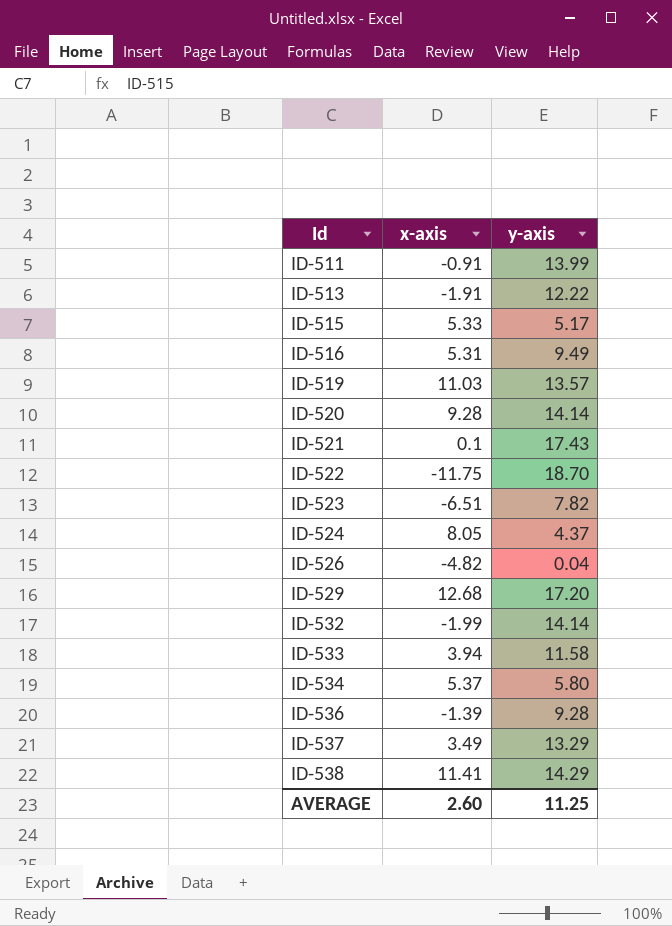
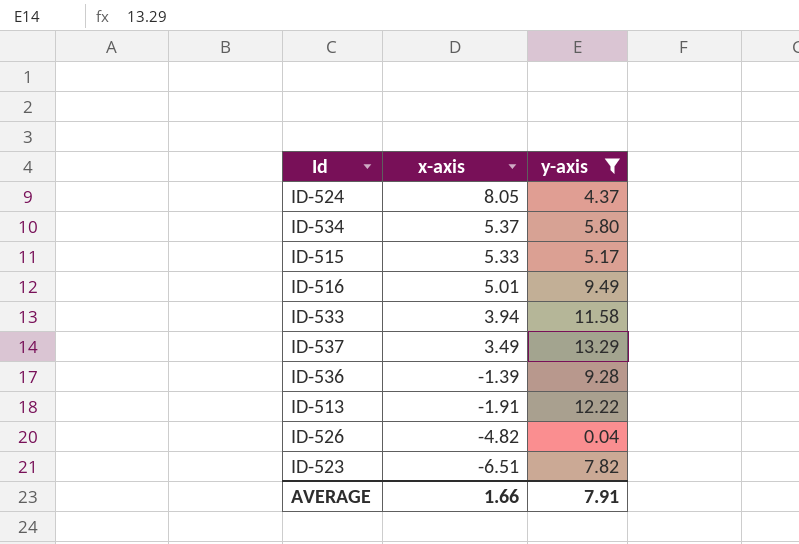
filter: none -> y-axis <= 13.29
row order: Id ascending -> x-axis descending
ID-516 | x-axis: 5.31 -> 5.01
AVERAGE | x-axis: 2.60 -> 1.66
AVERAGE | y-axis: 11.25 -> 7.91

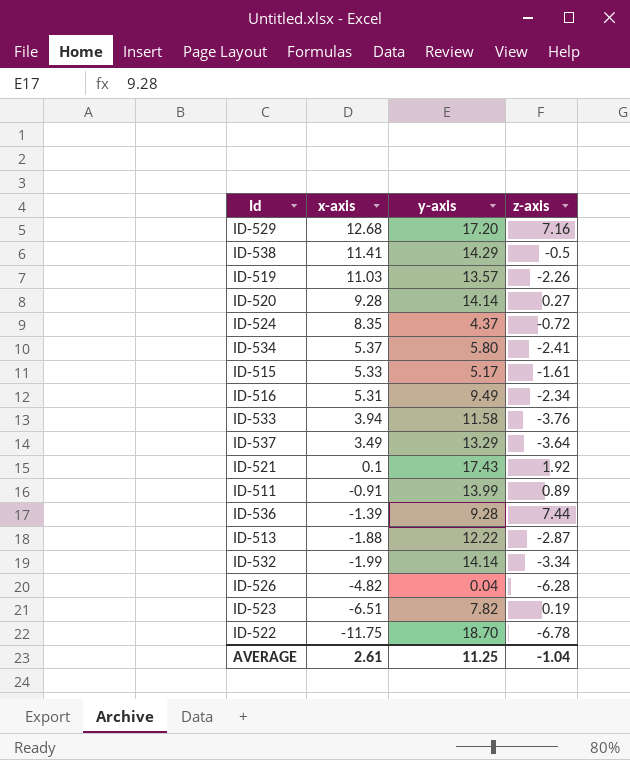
filter: y-axis <= 13.29 -> none
column z-axis | position: none -> 4
ID-524 | x-axis: 8.05 -> 8.35
ID-516 | x-axis: 5.01 -> 5.31
ID-513 | x-axis: -1.91 -> -1.88
AVERAGE | x-axis: 1.66 -> 2.61
AVERAGE | y-axis: 7.91 -> 11.25

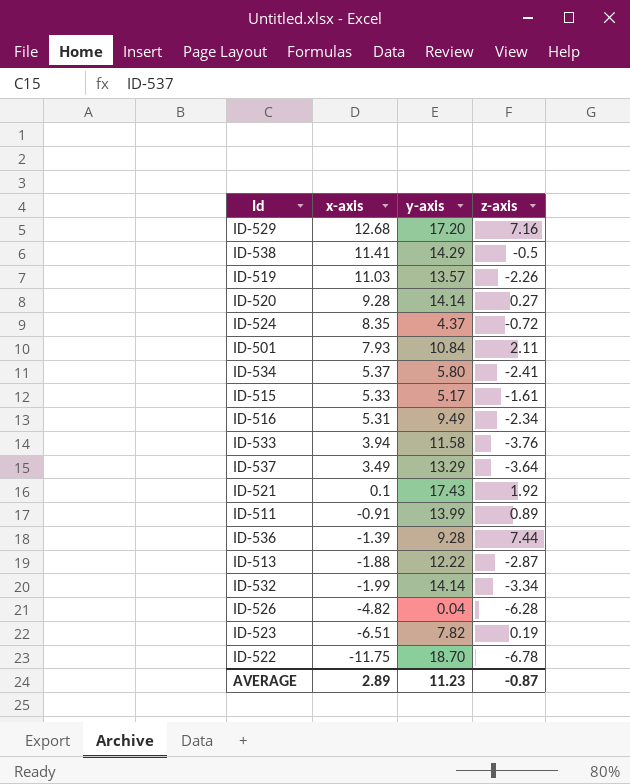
row ID-501: none -> 7.93 | 10.84 | 2.11
AVERAGE | x-axis: 2.61 -> 2.89
AVERAGE | y-axis: 11.25 -> 11.23
AVERAGE | z-axis: -1.04 -> -0.87

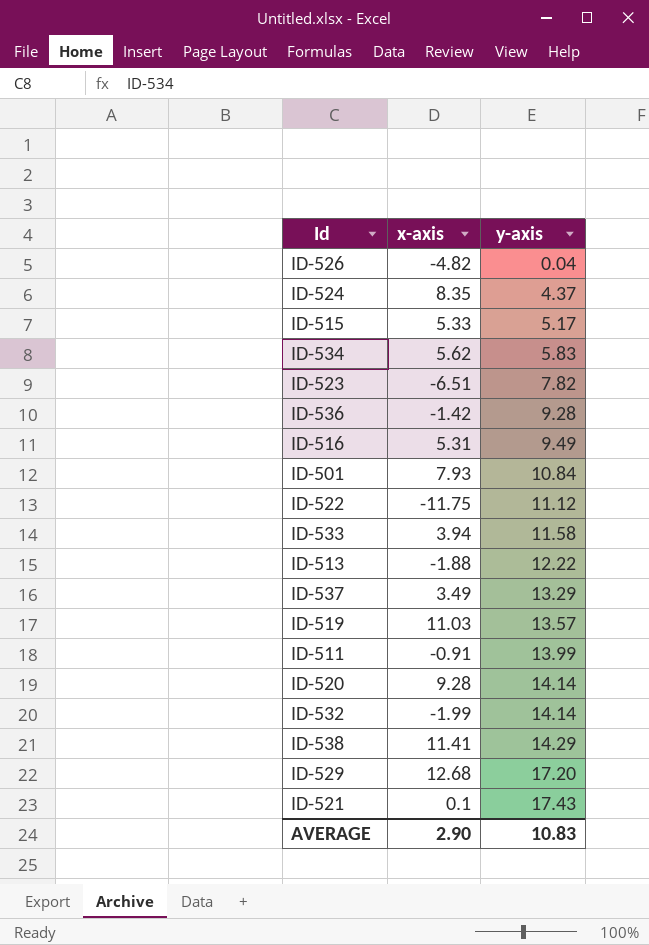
row order: x-axis descending -> y-axis ascending
column z-axis | position: 4 -> none
ID-534 | x-axis: 5.37 -> 5.62
ID-534 | y-axis: 5.80 -> 5.83
ID-536 | x-axis: -1.39 -> -1.42
ID-522 | y-axis: 18.70 -> 11.12
AVERAGE | x-axis: 2.89 -> 2.90
AVERAGE | y-axis: 11.23 -> 10.83

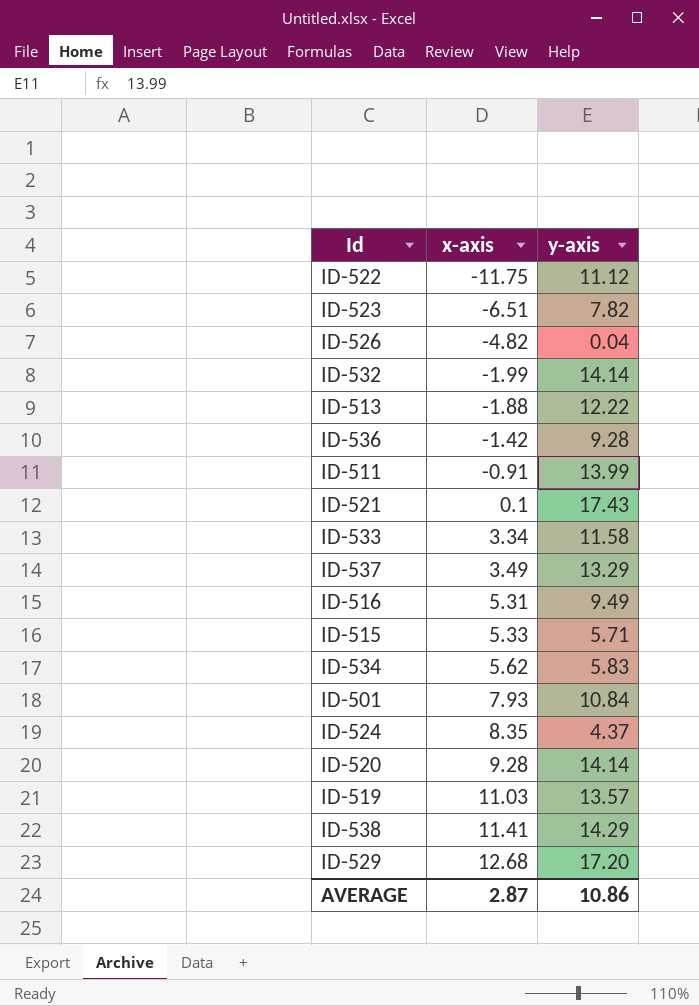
row order: y-axis ascending -> x-axis ascending
ID-533 | x-axis: 3.94 -> 3.34
ID-515 | y-axis: 5.17 -> 5.71
AVERAGE | x-axis: 2.90 -> 2.87
AVERAGE | y-axis: 10.83 -> 10.86

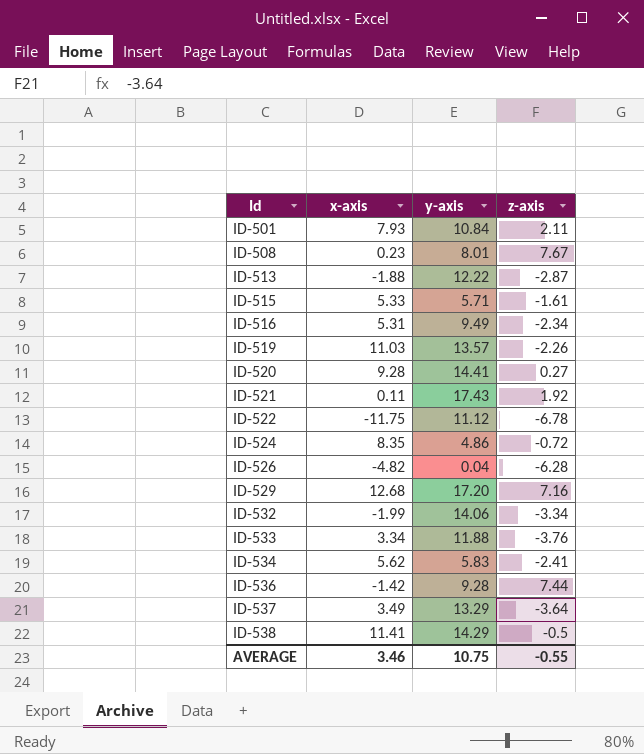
row order: x-axis ascending -> Id ascending
column z-axis | position: none -> 4
row ID-523: -6.51 | 7.82 -> none
row ID-511: -0.91 | 13.99 -> none
row ID-508: none -> 0.23 | 8.01 | 7.67
ID-520 | y-axis: 14.14 -> 14.41
ID-521 | x-axis: 0.1 -> 0.11
ID-524 | y-axis: 4.37 -> 4.86
ID-532 | y-axis: 14.14 -> 14.06
ID-533 | y-axis: 11.58 -> 11.88
AVERAGE | x-axis: 2.87 -> 3.46
AVERAGE | y-axis: 10.86 -> 10.75

